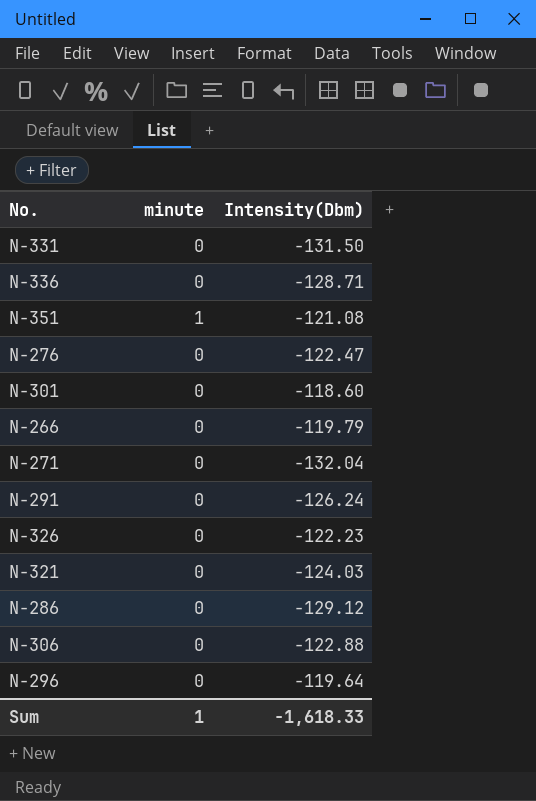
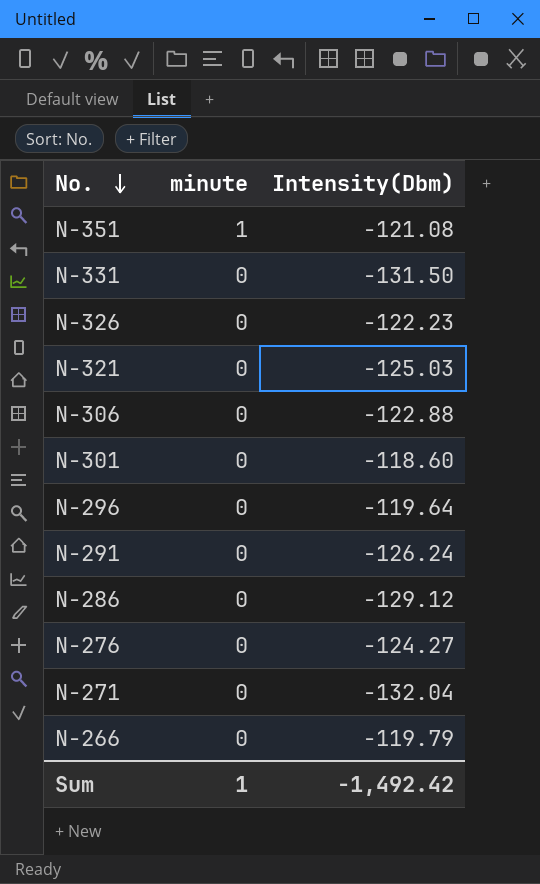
row order: none -> No. descending
row N-336: 0 | -128.71 -> none
N-321 | Intensity(Dbm): -124.03 -> -125.03
N-276 | Intensity(Dbm): -122.47 -> -124.27
Sum | Intensity(Dbm): -1,618.33 -> -1,492.42

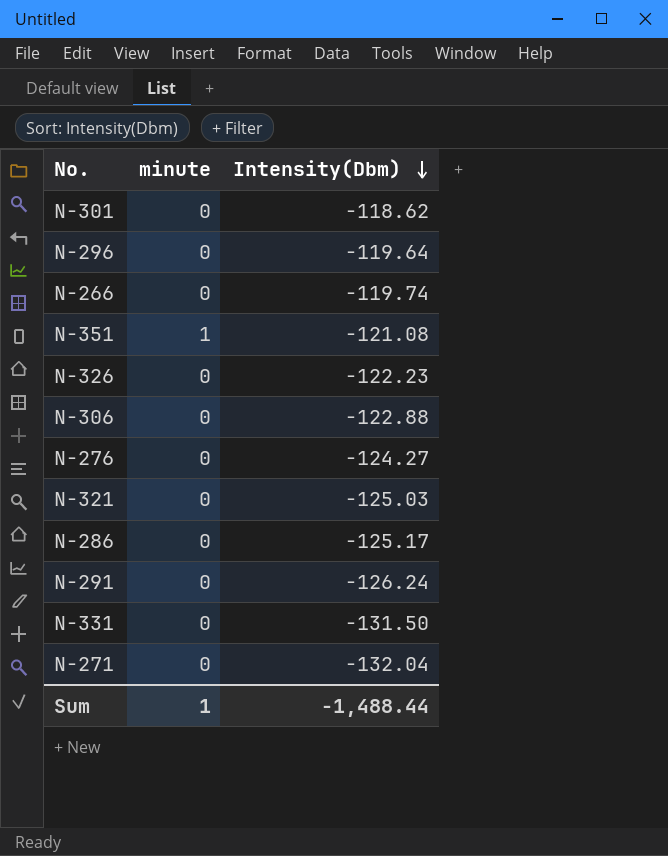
row order: No. descending -> Intensity(Dbm) descending
N-301 | Intensity(Dbm): -118.60 -> -118.62
N-266 | Intensity(Dbm): -119.79 -> -119.74
N-286 | Intensity(Dbm): -129.12 -> -125.17
Sum | Intensity(Dbm): -1,492.42 -> -1,488.44

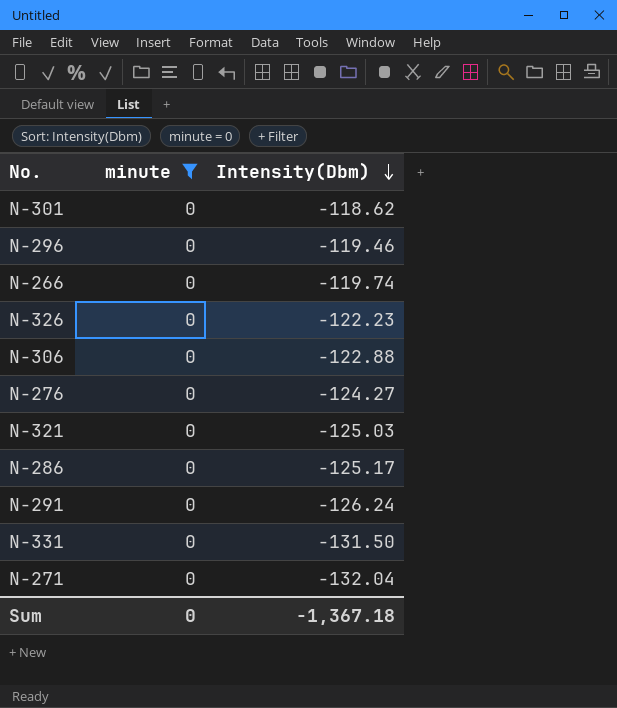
filter: none -> minute = 0
N-296 | Intensity(Dbm): -119.64 -> -119.46
Sum | minute: 1 -> 0
Sum | Intensity(Dbm): -1,488.44 -> -1,367.18

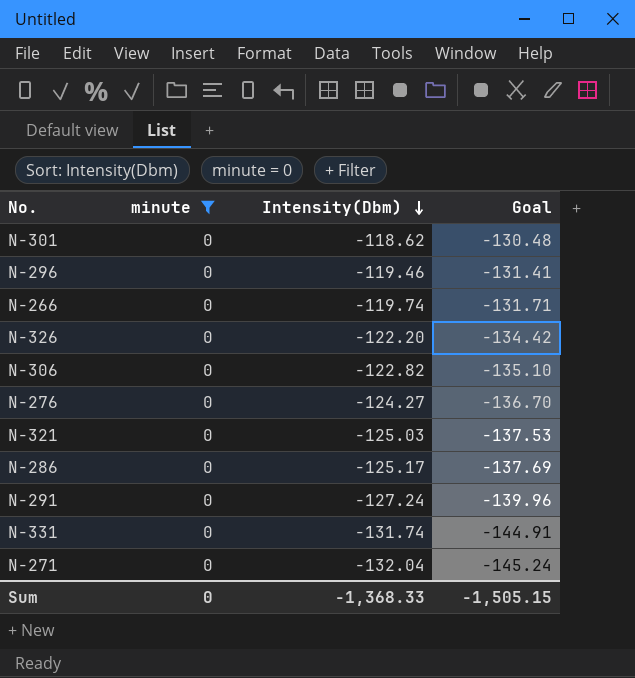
column Goal | formula: none -> [Intensity(Dbm)] * 1.1
N-326 | Intensity(Dbm): -122.23 -> -122.20
N-306 | Intensity(Dbm): -122.88 -> -122.82
N-291 | Intensity(Dbm): -126.24 -> -127.24
N-331 | Intensity(Dbm): -131.50 -> -131.74
Sum | Intensity(Dbm): -1,367.18 -> -1,368.33

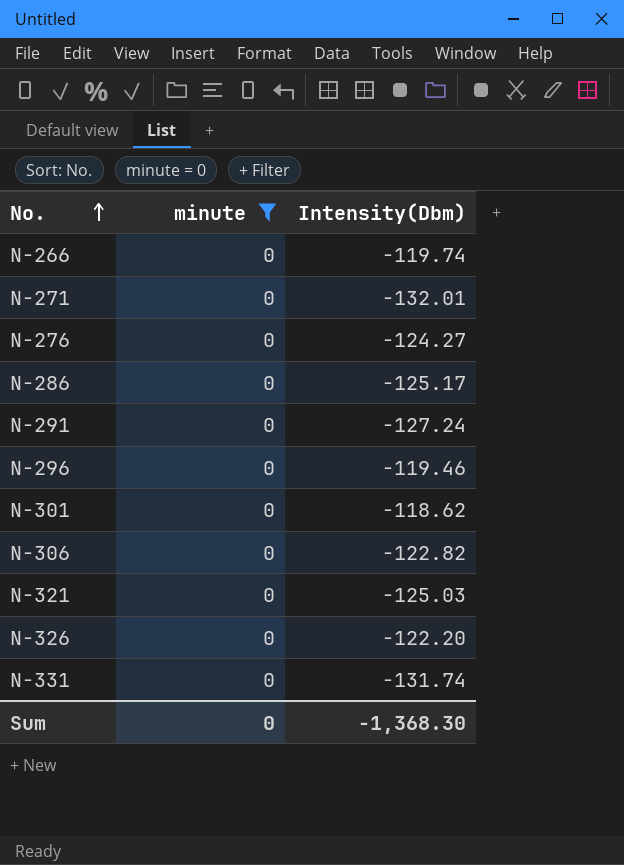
row order: Intensity(Dbm) descending -> No. ascending
column Goal | formula: [Intensity(Dbm)] * 1.1 -> none
N-271 | Intensity(Dbm): -132.04 -> -132.01
Sum | Intensity(Dbm): -1,368.33 -> -1,368.30

